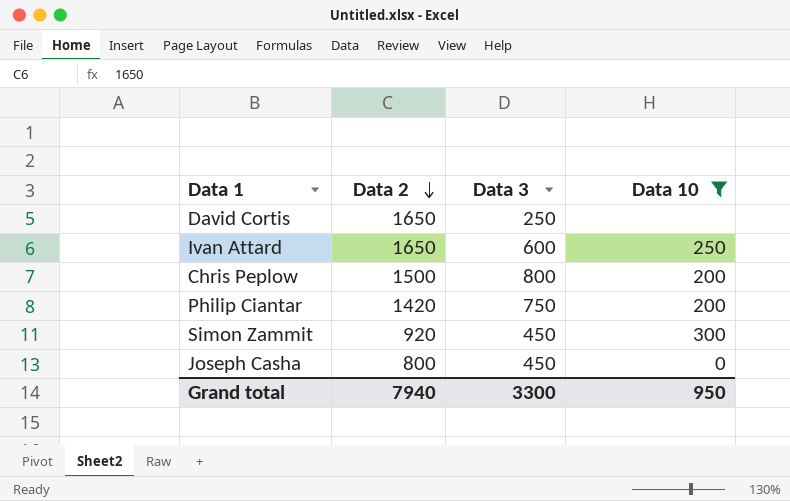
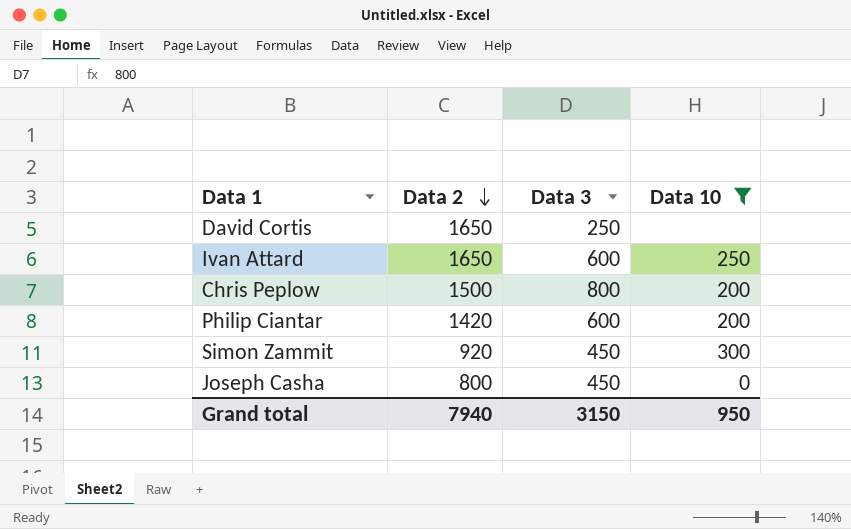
Philip Ciantar | Data 3: 750 -> 600
Grand total | Data 3: 3300 -> 3150

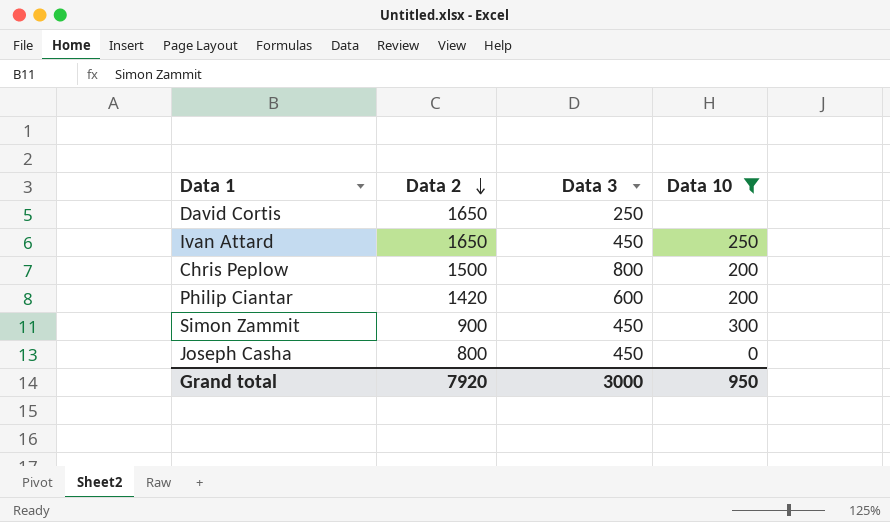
Ivan Attard | Data 3: 600 -> 450
Simon Zammit | Data 2: 920 -> 900
Grand total | Data 2: 7940 -> 7920
Grand total | Data 3: 3150 -> 3000

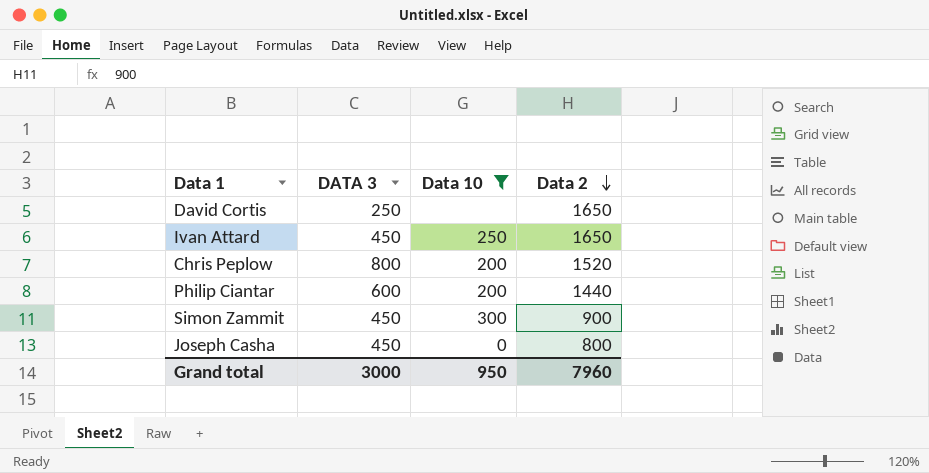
column name: Data 3 -> DATA 3
column Data 2 | position: 2 -> 4
Chris Peplow | Data 2: 1500 -> 1520
Philip Ciantar | Data 2: 1420 -> 1440
Grand total | Data 2: 7920 -> 7960

